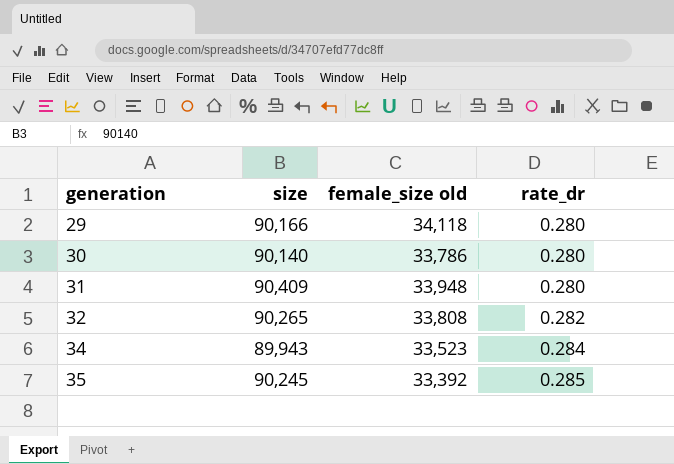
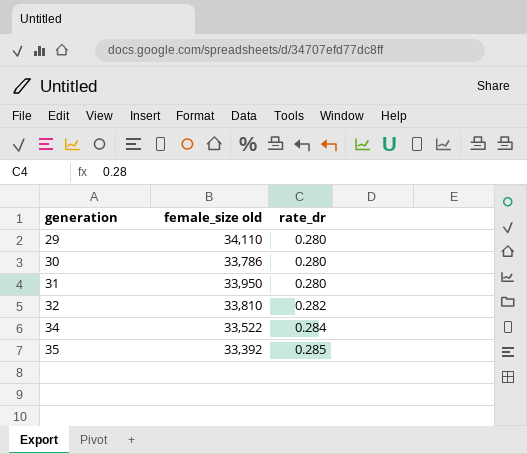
column size | position: 2 -> none
29 | female_size old: 34,118 -> 34,110
31 | female_size old: 33,948 -> 33,950
32 | female_size old: 33,808 -> 33,810
34 | female_size old: 33,523 -> 33,522

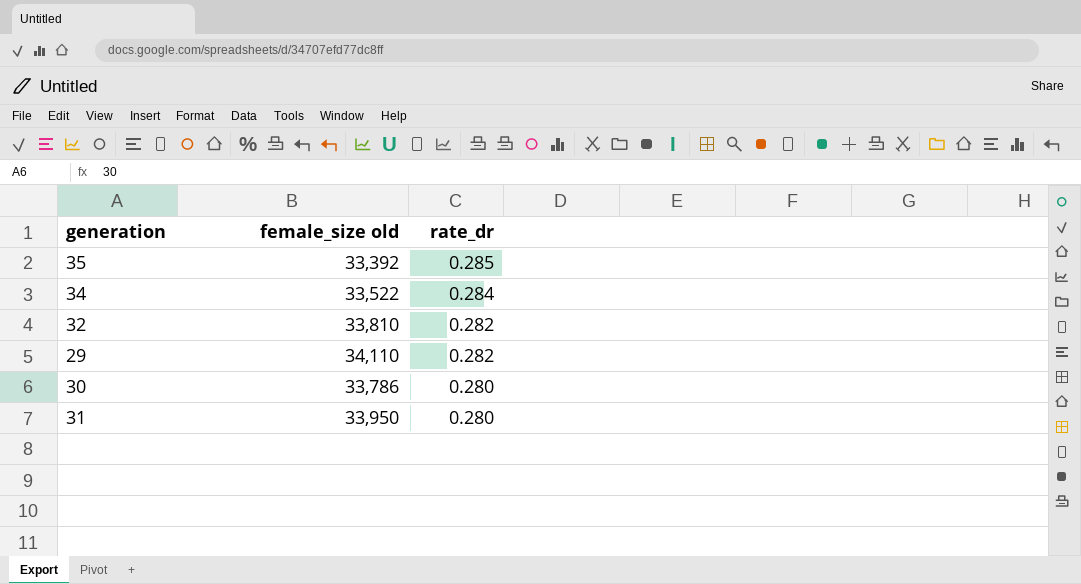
row order: generation ascending -> rate_dr descending
29 | rate_dr: 0.280 -> 0.282

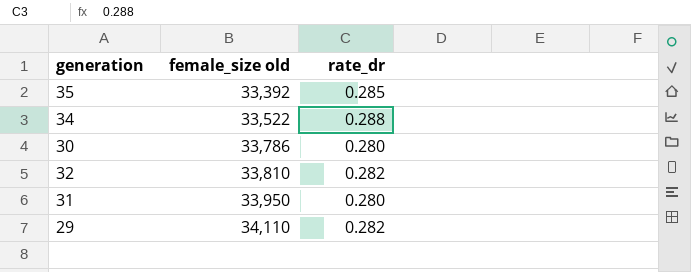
row order: rate_dr descending -> female_size old ascending
34 | rate_dr: 0.284 -> 0.288

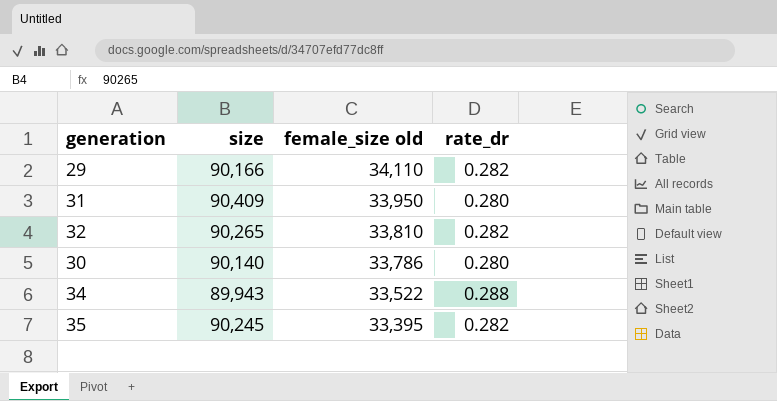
row order: female_size old ascending -> female_size old descending
column size | position: none -> 2
35 | female_size old: 33,392 -> 33,395
35 | rate_dr: 0.285 -> 0.282

